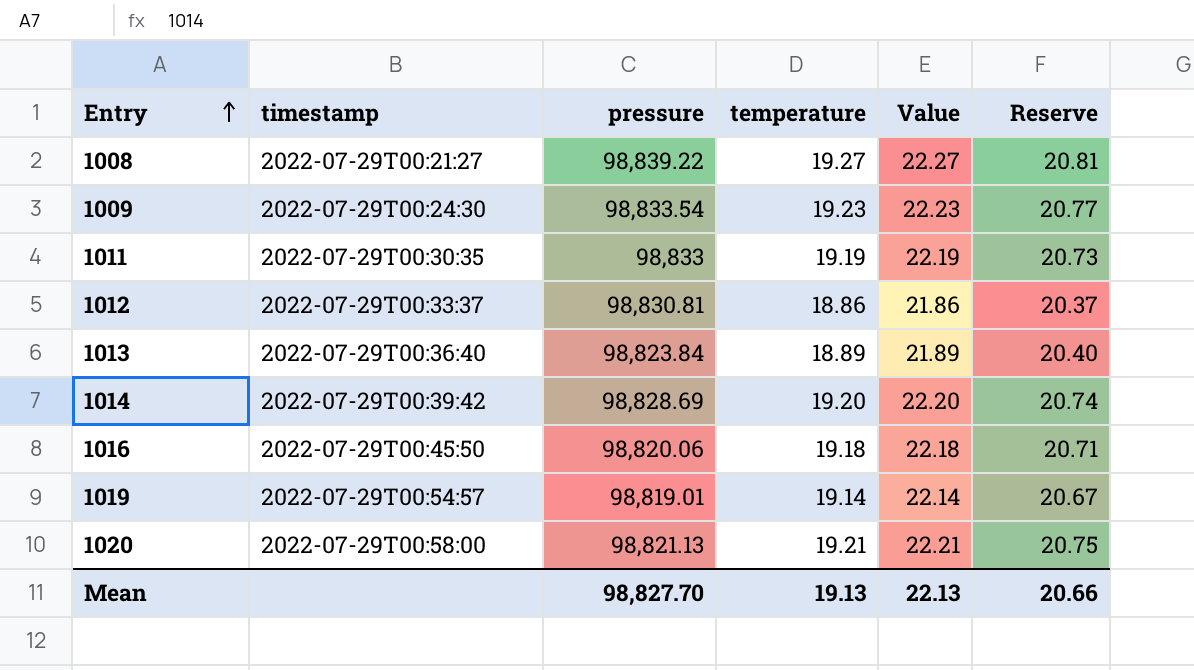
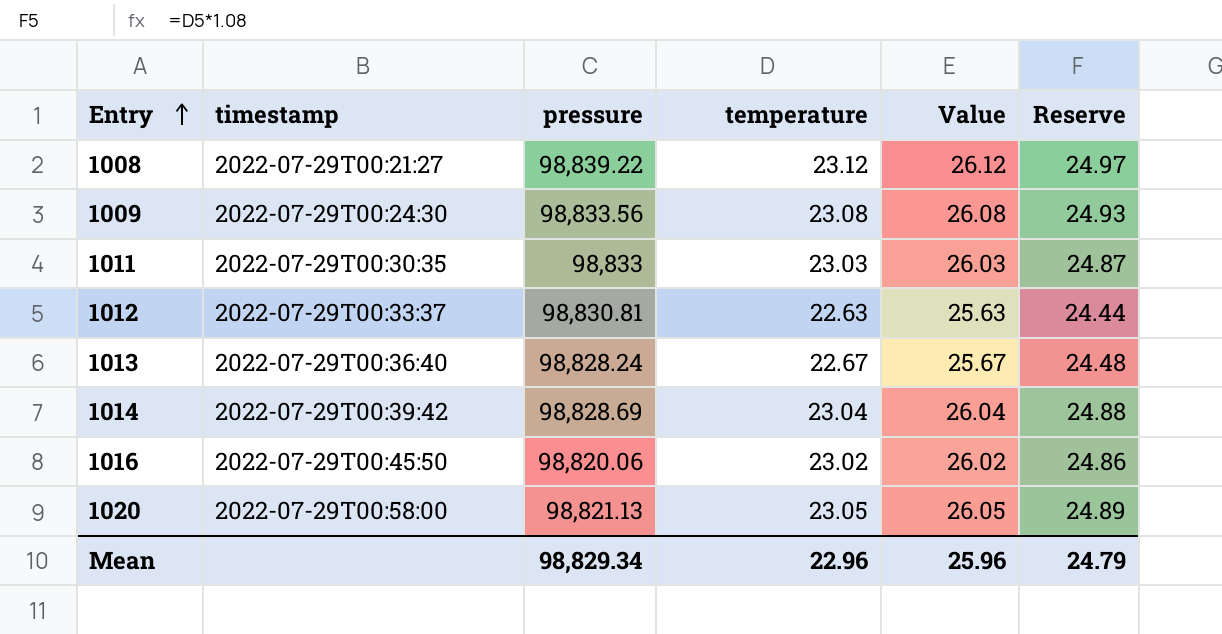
row 1019: 2022-07-29T00:54:57 | 98,819.01 | 19.14 | 22.14 | 20.67 -> none
1008 | temperature: 19.27 -> 23.12
1008 | Value: 22.27 -> 26.12
1008 | Reserve: 20.81 -> 24.97
1009 | pressure: 98,833.54 -> 98,833.56
1009 | temperature: 19.23 -> 23.08
1009 | Value: 22.23 -> 26.08
1009 | Reserve: 20.77 -> 24.93
1011 | temperature: 19.19 -> 23.03
1011 | Value: 22.19 -> 26.03
1011 | Reserve: 20.73 -> 24.87
1012 | temperature: 18.86 -> 22.63
1012 | Value: 21.86 -> 25.63
1012 | Reserve: 20.37 -> 24.44
1013 | pressure: 98,823.84 -> 98,828.24
1013 | temperature: 18.89 -> 22.67
1013 | Value: 21.89 -> 25.67
1013 | Reserve: 20.40 -> 24.48
1014 | temperature: 19.20 -> 23.04
1014 | Value: 22.20 -> 26.04
1014 | Reserve: 20.74 -> 24.88
1016 | temperature: 19.18 -> 23.02
1016 | Value: 22.18 -> 26.02
1016 | Reserve: 20.71 -> 24.86
1020 | temperature: 19.21 -> 23.05
1020 | Value: 22.21 -> 26.05
1020 | Reserve: 20.75 -> 24.89
Mean | pressure: 98,827.70 -> 98,829.34
Mean | temperature: 19.13 -> 22.96
Mean | Value: 22.13 -> 25.96
Mean | Reserve: 20.66 -> 24.79

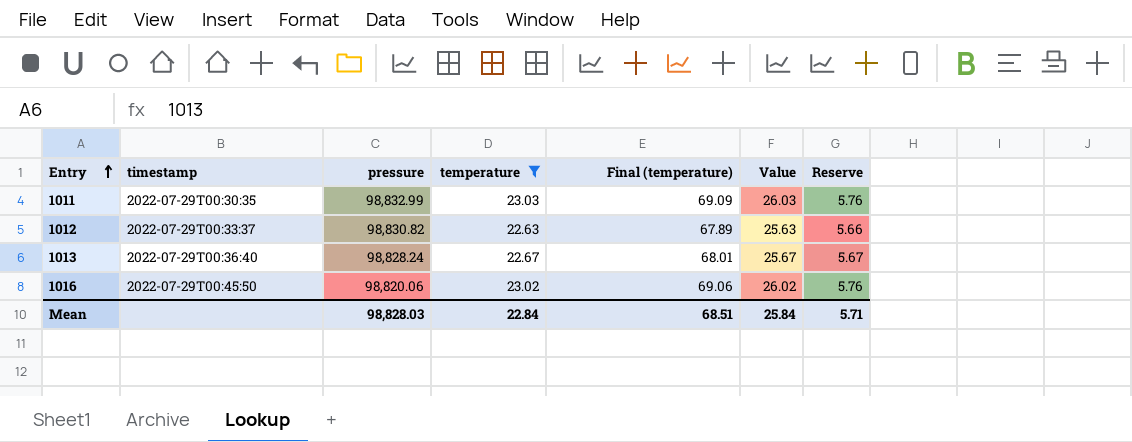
filter: none -> temperature <= 23.03
column Final (temperature) | formula: none -> [temperature] * 3
column Reserve | formula: [temperature] * 1.08 -> [temperature] * 0.25
1011 | pressure: 98,833 -> 98,832.99
1012 | pressure: 98,830.81 -> 98,830.82
Mean | pressure: 98,829.34 -> 98,828.03
Mean | temperature: 22.96 -> 22.84
Mean | Value: 25.96 -> 25.84
Mean | Reserve: 24.79 -> 5.71

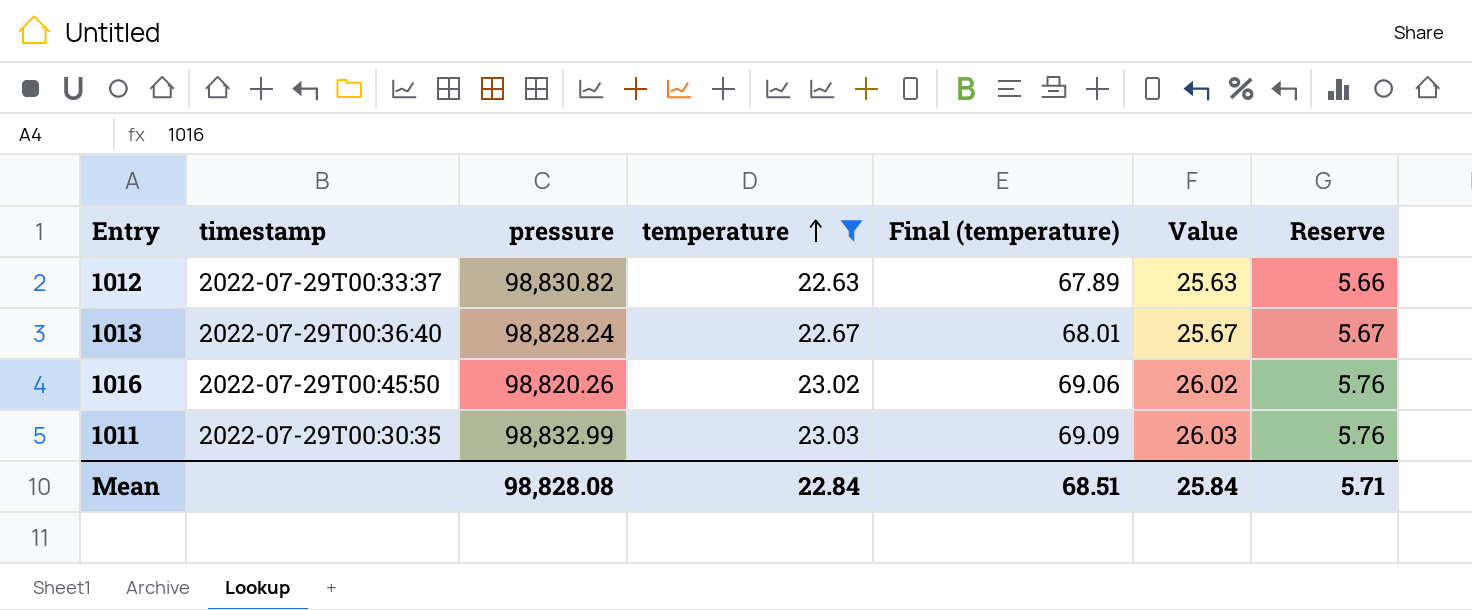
row order: Entry ascending -> temperature ascending
1016 | pressure: 98,820.06 -> 98,820.26
Mean | pressure: 98,828.03 -> 98,828.08

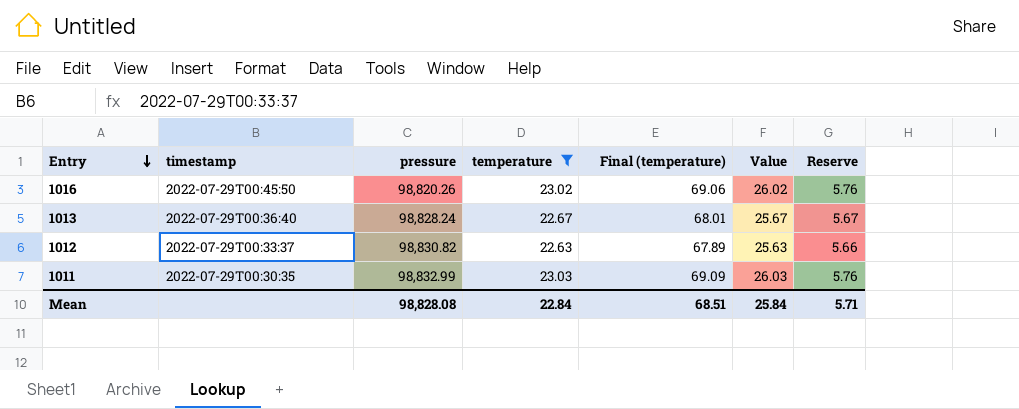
row order: temperature ascending -> Entry descending

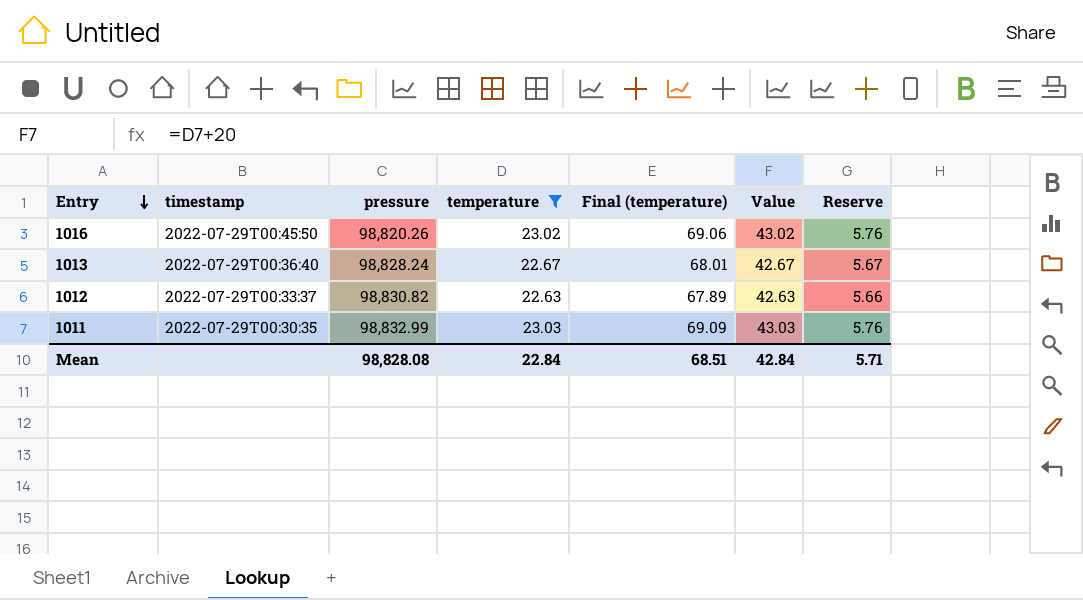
column Value | formula: [temperature] + 3 -> [temperature] + 20
Mean | Value: 25.84 -> 42.84

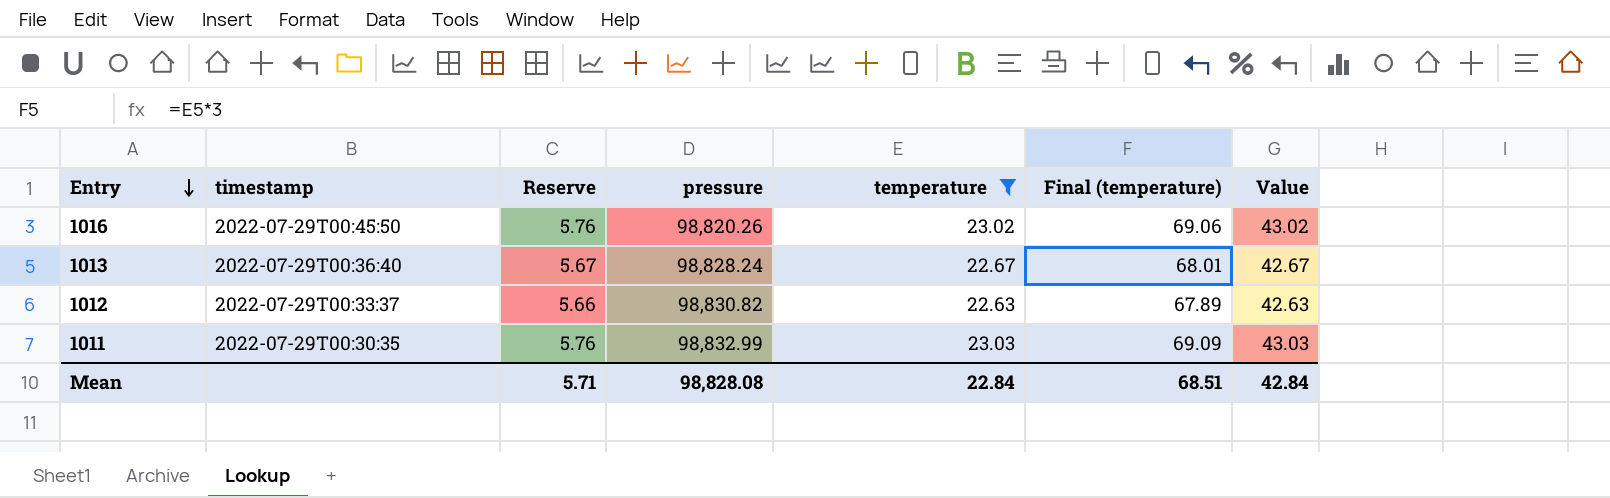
column Reserve | position: 7 -> 3

